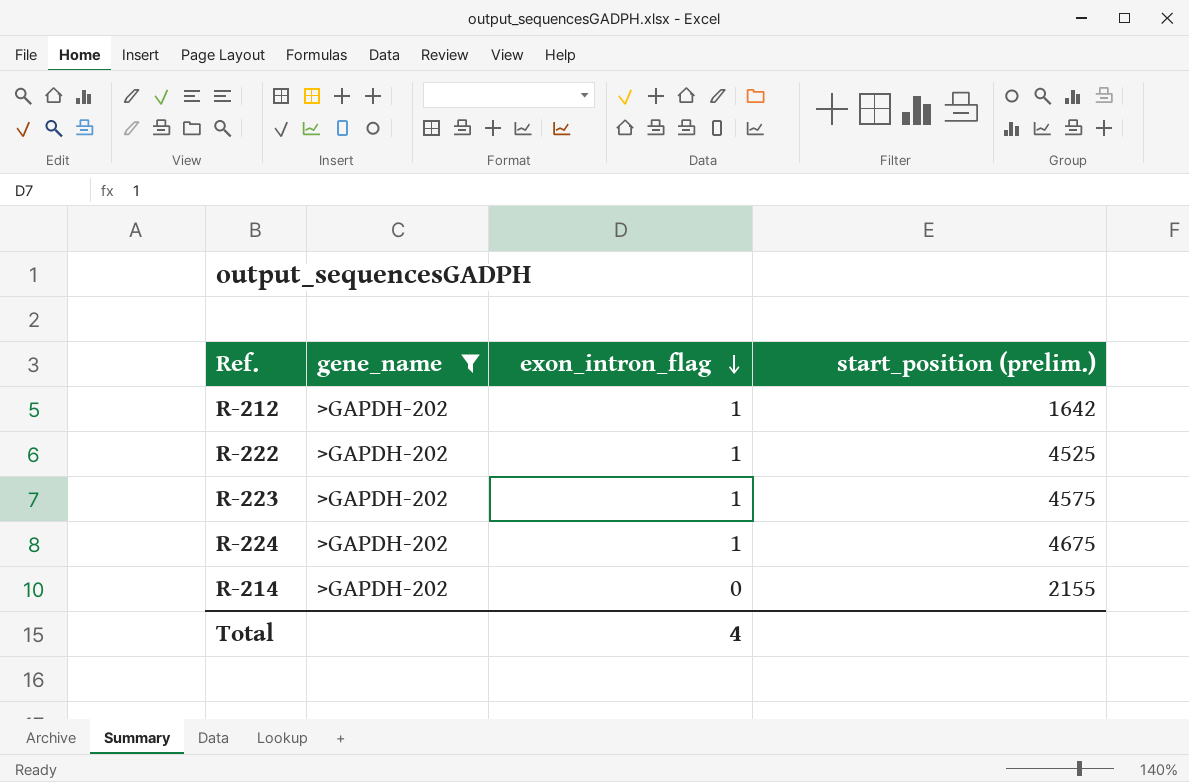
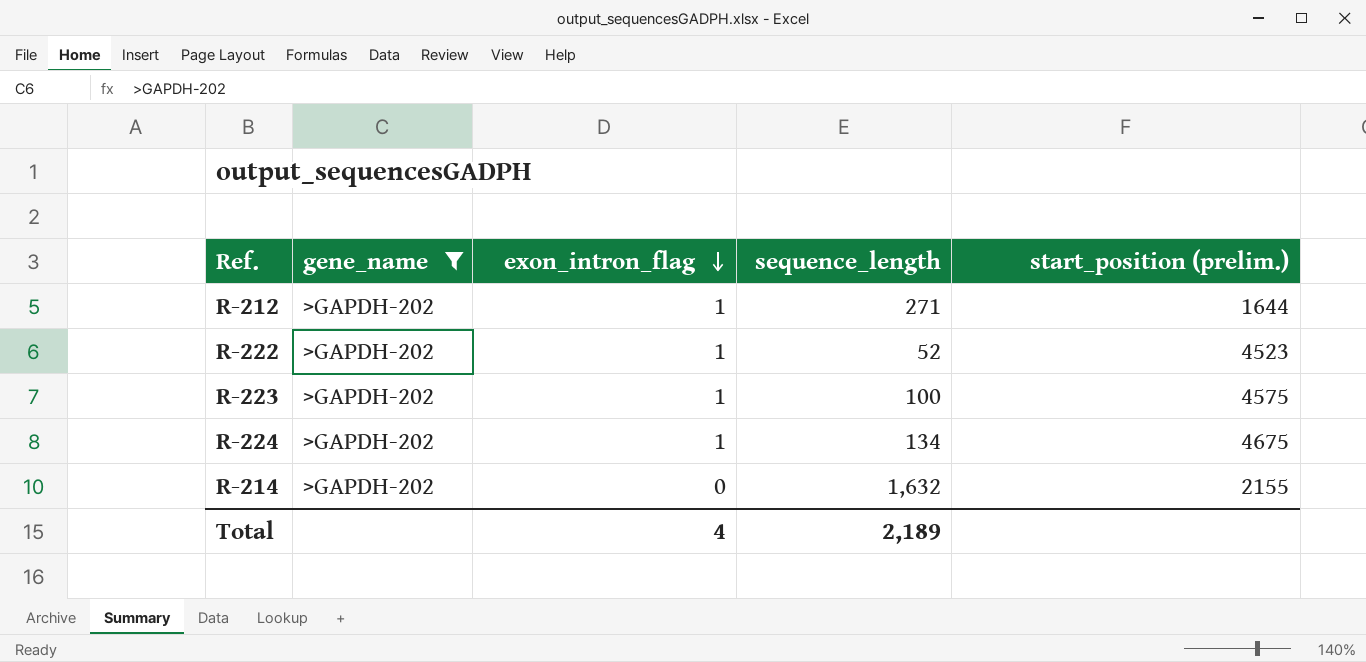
column sequence_length | position: none -> 4
R-212 | start_position (prelim.): 1642 -> 1644
R-222 | start_position (prelim.): 4525 -> 4523

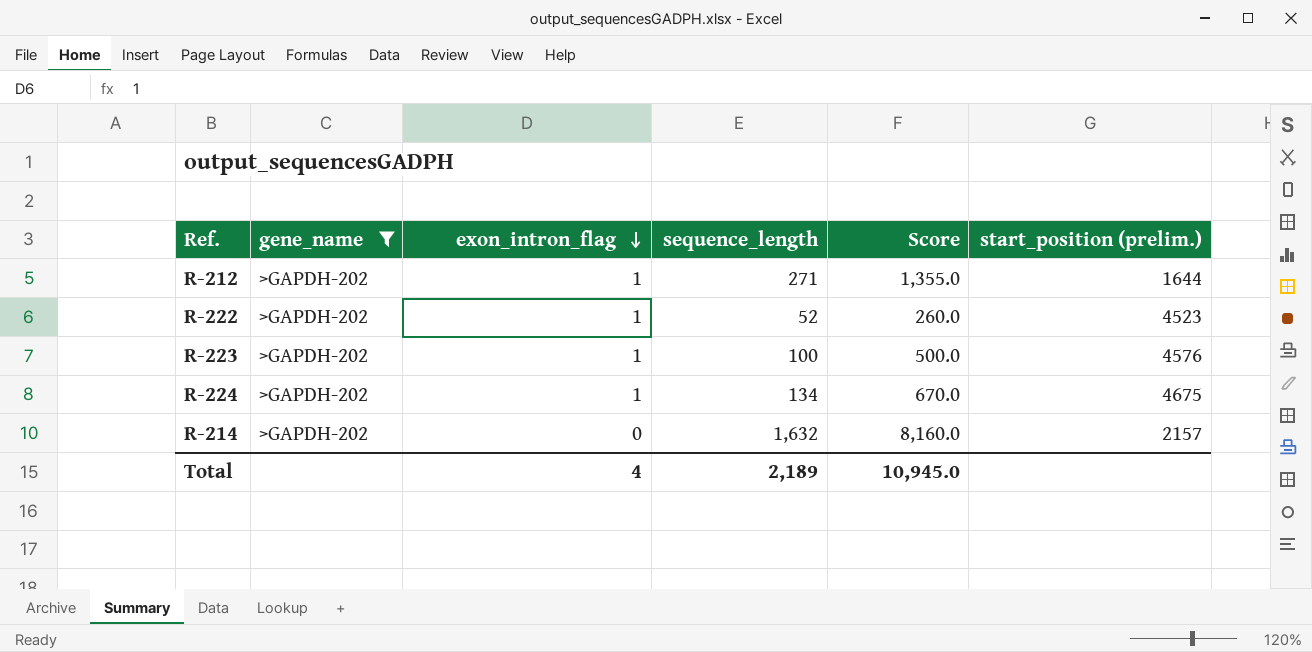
column Score | formula: none -> [sequence_length] * 5
R-223 | start_position (prelim.): 4575 -> 4576
R-214 | start_position (prelim.): 2155 -> 2157

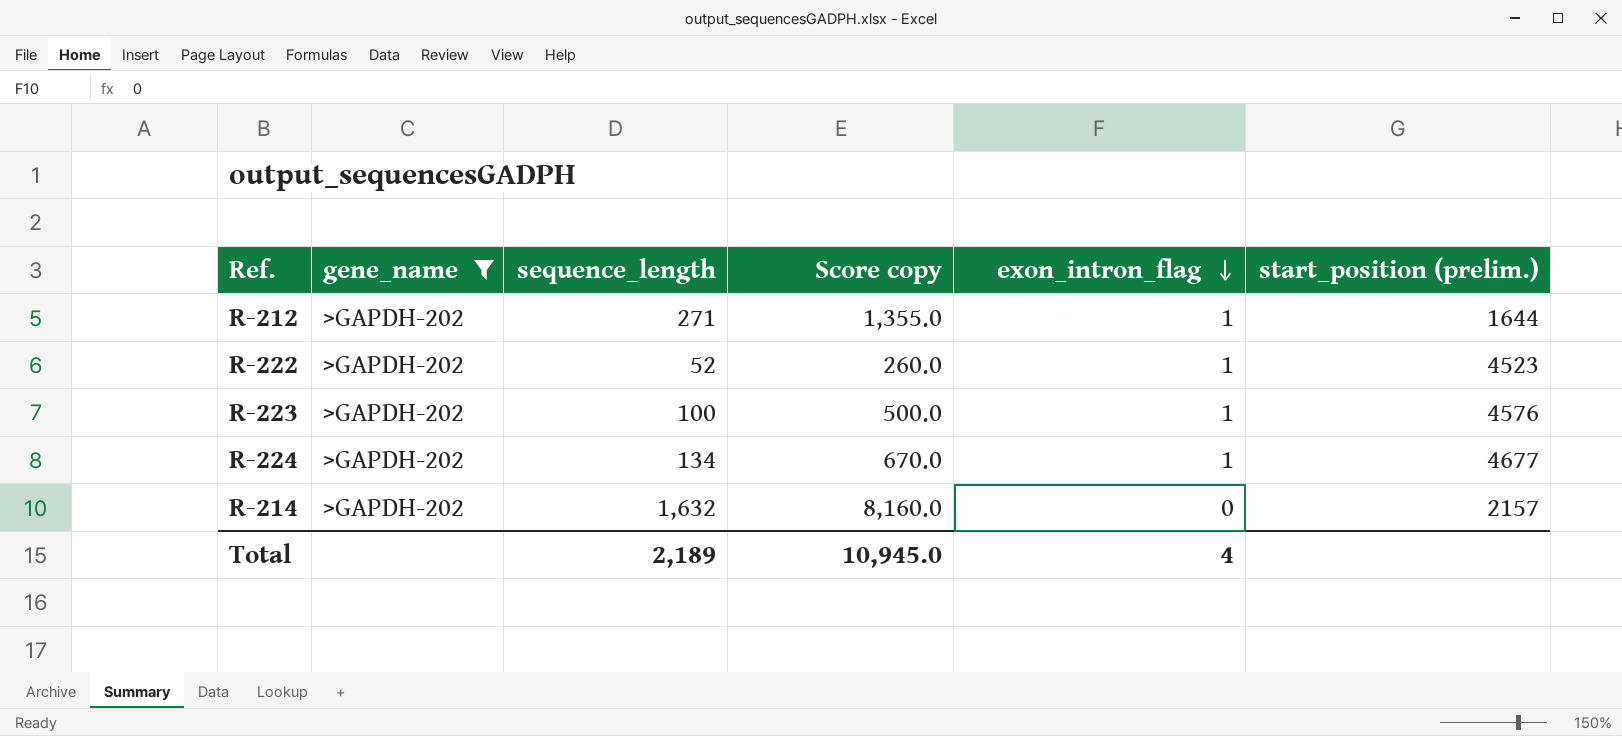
column name: Score -> Score copy
column exon_intron_flag | position: 3 -> 5
R-224 | start_position (prelim.): 4675 -> 4677

